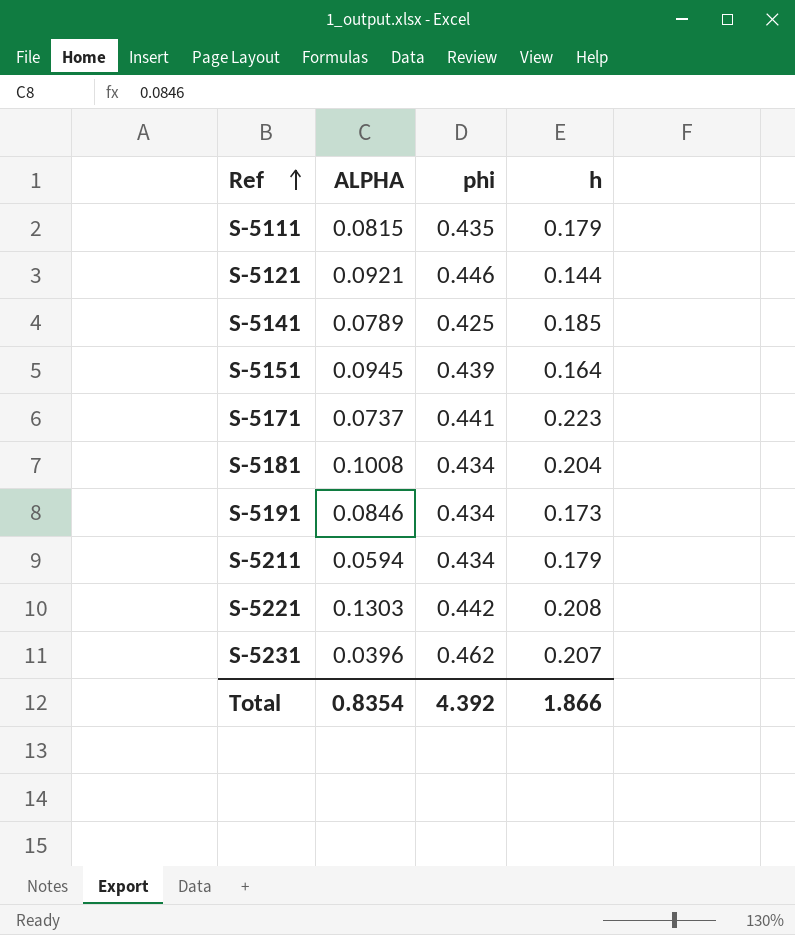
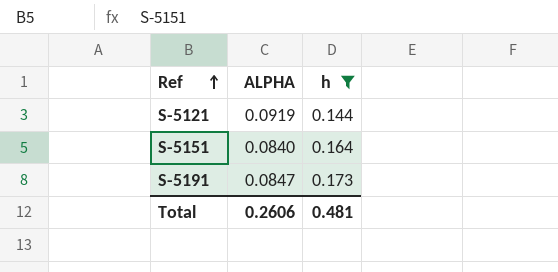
filter: none -> h <= 0.173
column phi | position: 3 -> none
S-5121 | ALPHA: 0.0921 -> 0.0919
S-5151 | ALPHA: 0.0945 -> 0.0840
S-5191 | ALPHA: 0.0846 -> 0.0847
Total | ALPHA: 0.8354 -> 0.2606
Total | h: 1.866 -> 0.481

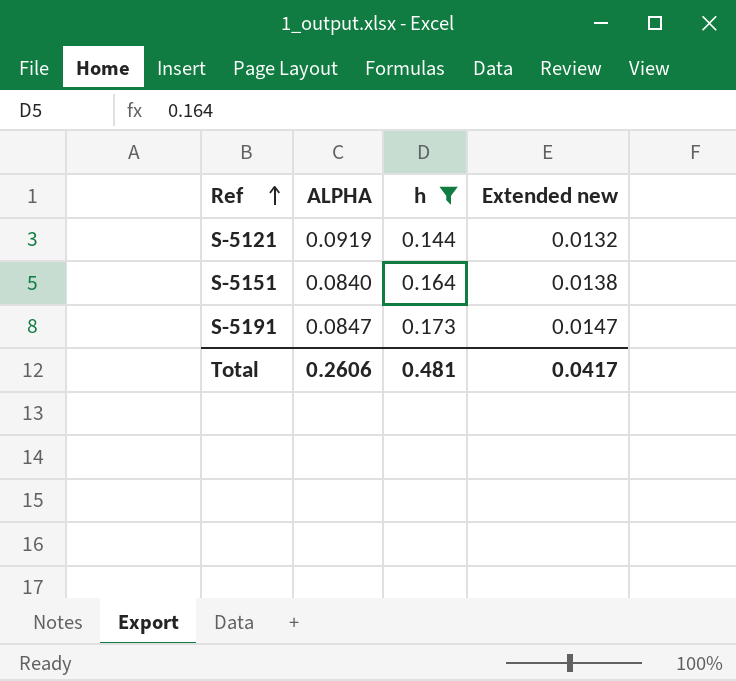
column Extended new | formula: none -> [ALPHA] * [h]

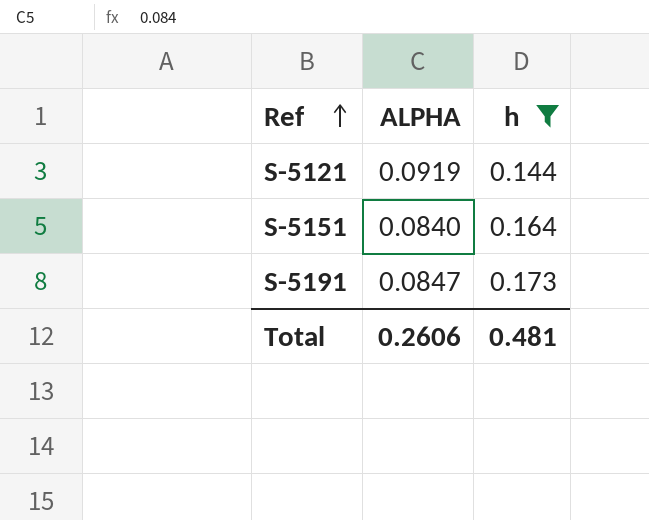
column Extended new | formula: [ALPHA] * [h] -> none

